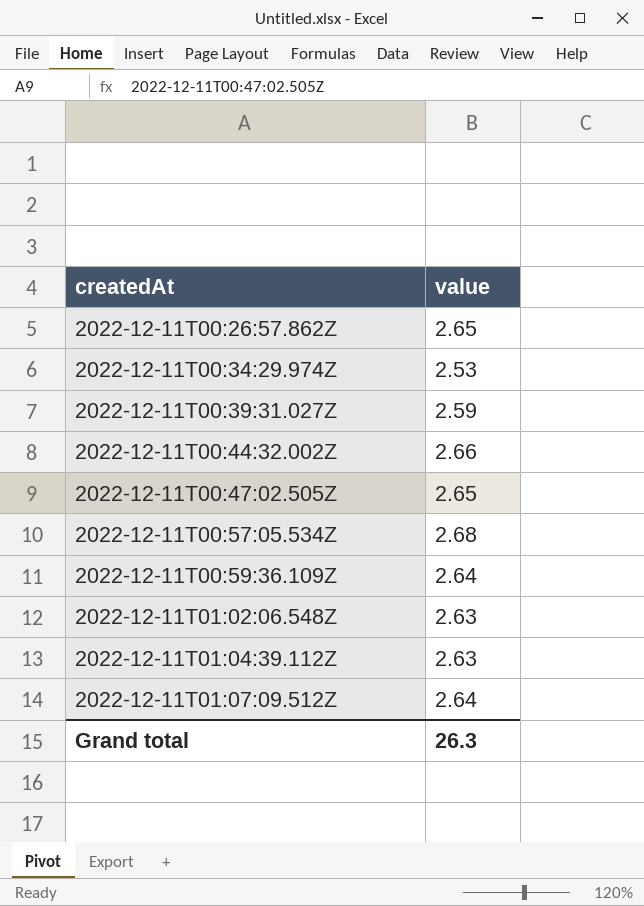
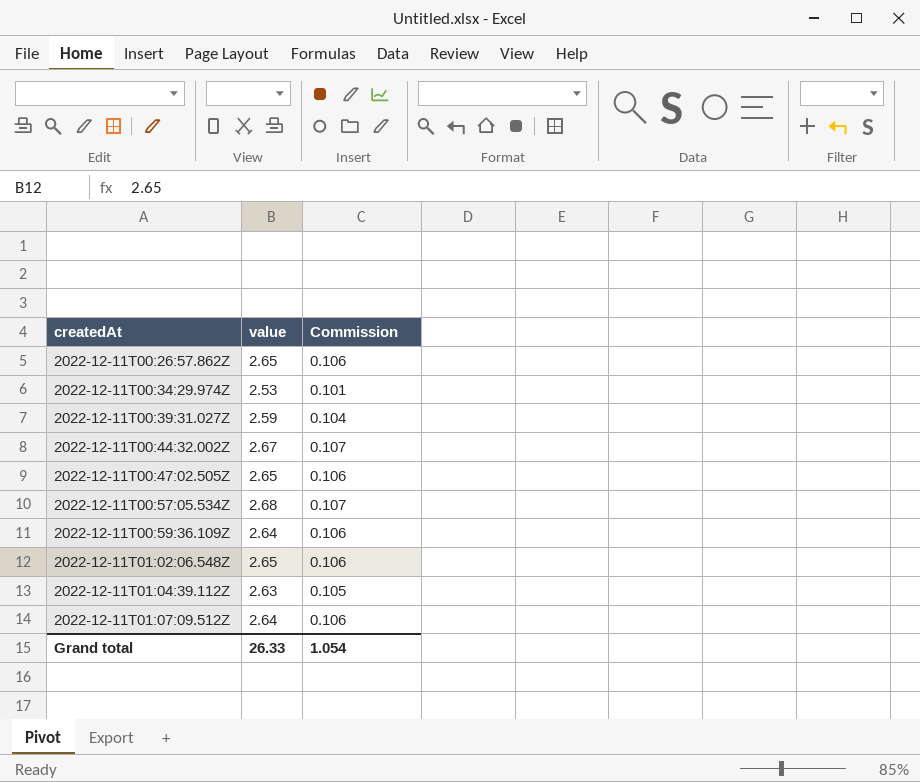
column Commission | formula: none -> [value] * 0.04
2022-12-11T00:44:32.002Z | value: 2.66 -> 2.67
2022-12-11T01:02:06.548Z | value: 2.63 -> 2.65
Grand total | value: 26.3 -> 26.33

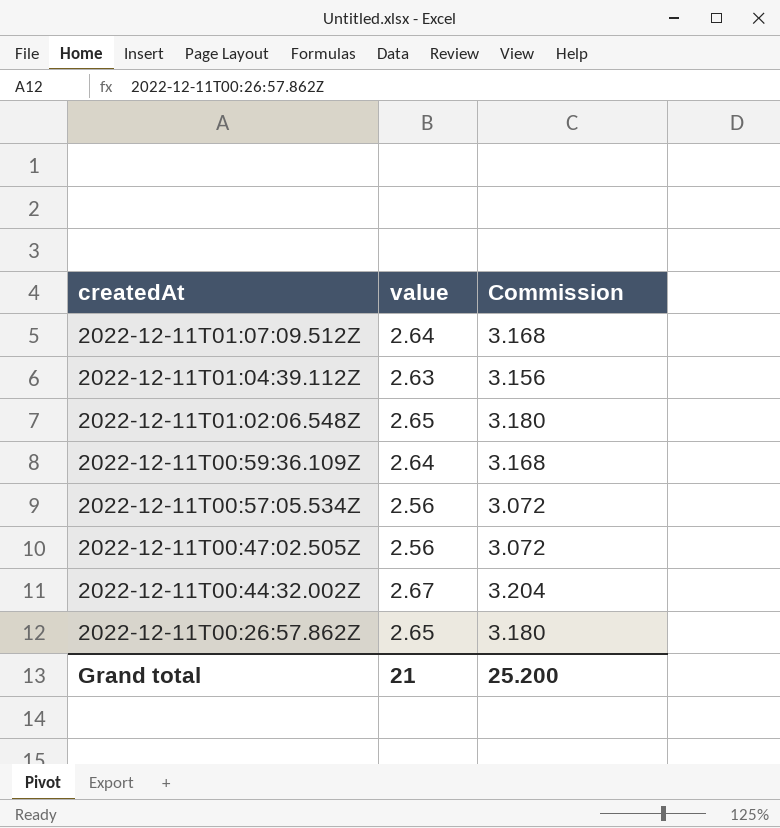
row order: createdAt ascending -> createdAt descending
column Commission | formula: [value] * 0.04 -> [value] * 1.2
row 2022-12-11T00:34:29.974Z: 2.53 | 0.101 -> none
row 2022-12-11T00:39:31.027Z: 2.59 | 0.104 -> none
2022-12-11T00:57:05.534Z | value: 2.68 -> 2.56
2022-12-11T00:47:02.505Z | value: 2.65 -> 2.56
Grand total | value: 26.33 -> 21
Grand total | Commission: 1.054 -> 25.200

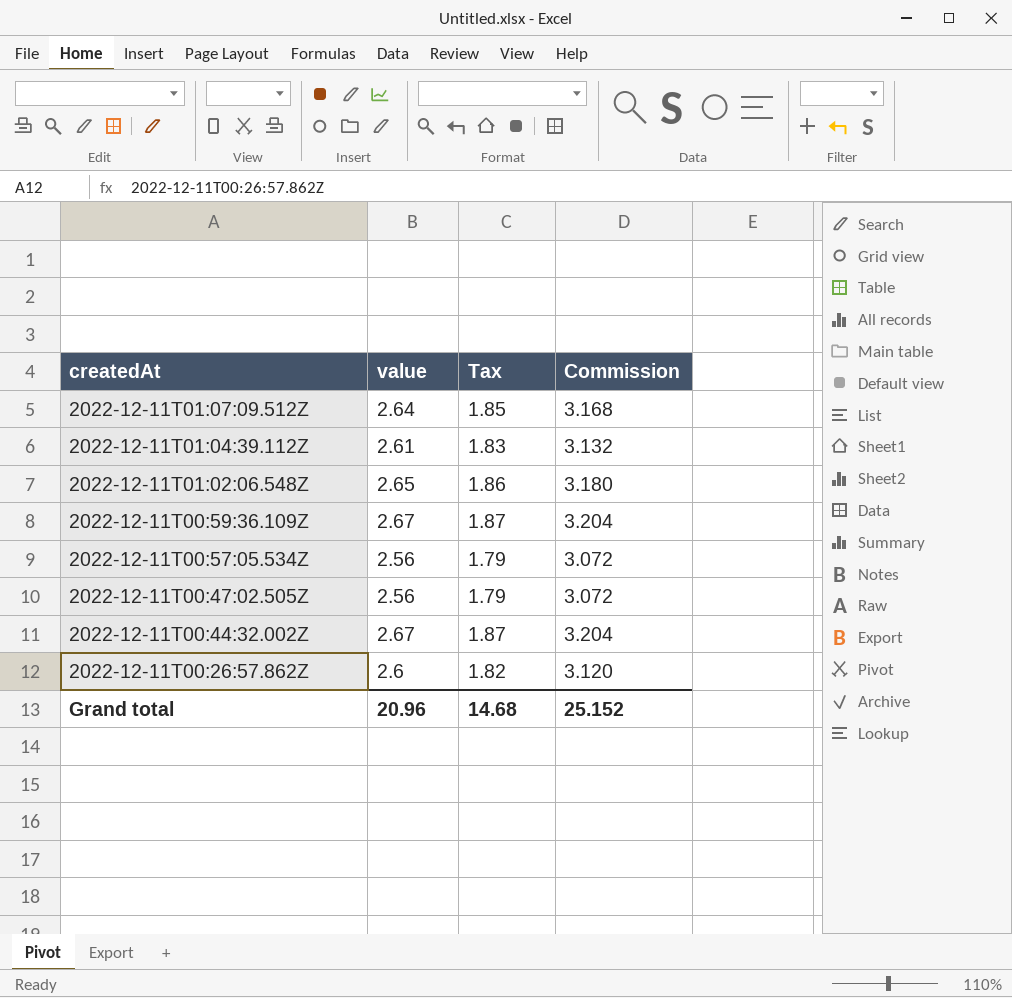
column Tax | formula: none -> [value] * 0.7
2022-12-11T01:04:39.112Z | value: 2.63 -> 2.61
2022-12-11T01:04:39.112Z | Commission: 3.156 -> 3.132
2022-12-11T00:59:36.109Z | value: 2.64 -> 2.67
2022-12-11T00:59:36.109Z | Commission: 3.168 -> 3.204
2022-12-11T00:26:57.862Z | value: 2.65 -> 2.6
2022-12-11T00:26:57.862Z | Commission: 3.180 -> 3.120
Grand total | value: 21 -> 20.96
Grand total | Commission: 25.200 -> 25.152

